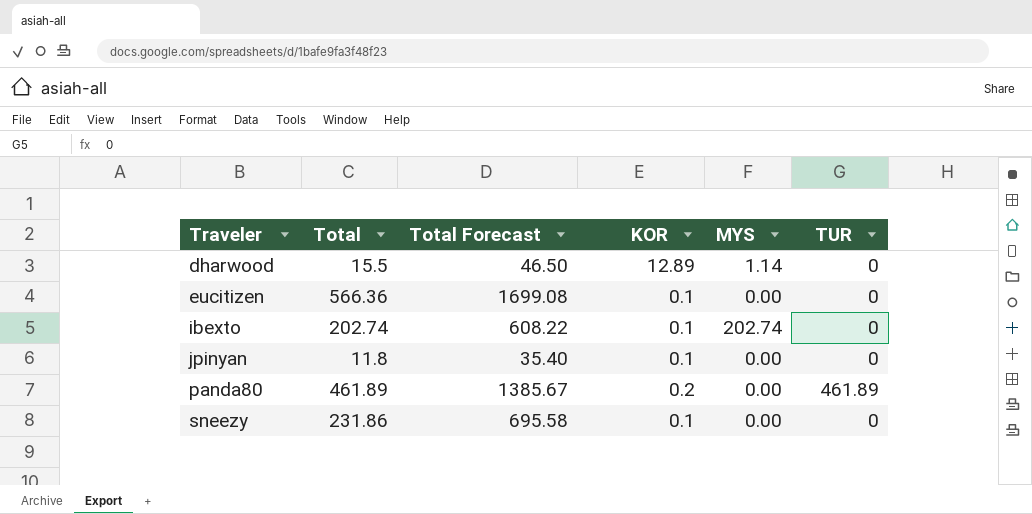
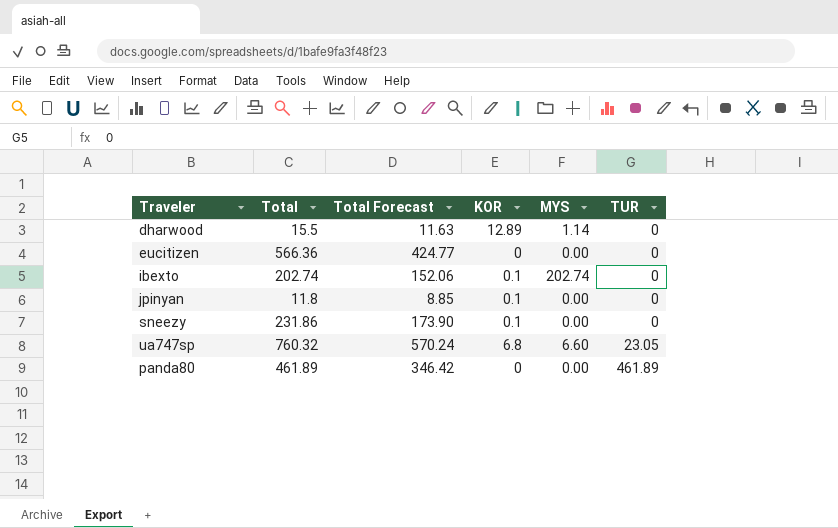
row order: Traveler ascending -> TUR ascending
column Total Forecast | formula: [Total] * 3 -> [Total] * 0.75
eucitizen | KOR: 0.1 -> 0
row ua747sp: none -> 760.32 | 570.24 | 6.8 | 6.60 | 23.05
panda80 | KOR: 0.2 -> 0

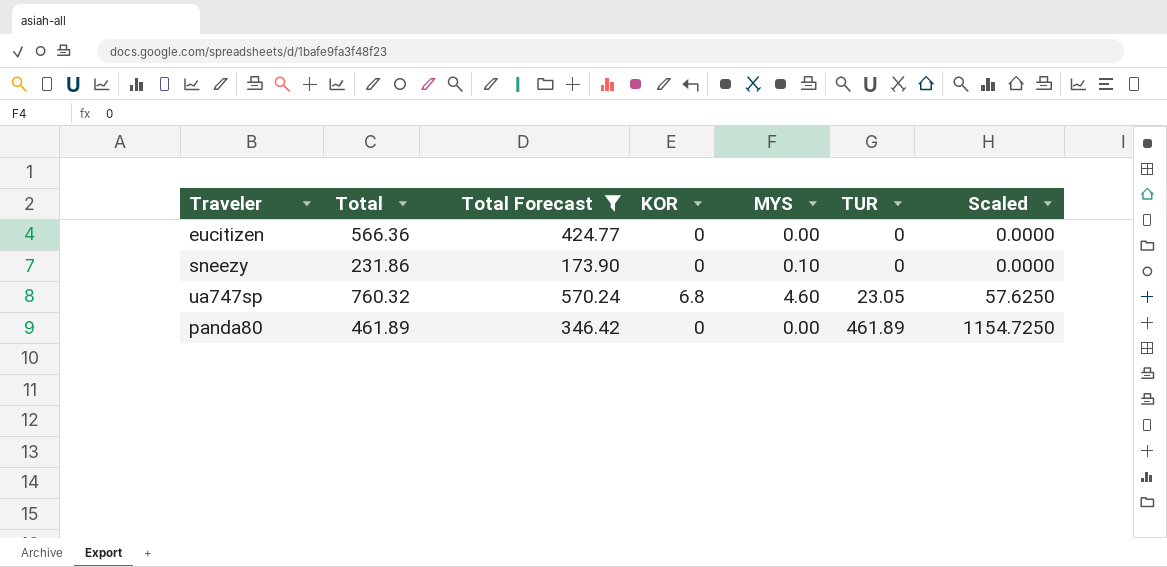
filter: none -> Total Forecast >= 173.90
column Scaled | formula: none -> [TUR] * 2.5
sneezy | KOR: 0.1 -> 0
sneezy | MYS: 0.00 -> 0.10
ua747sp | MYS: 6.60 -> 4.60

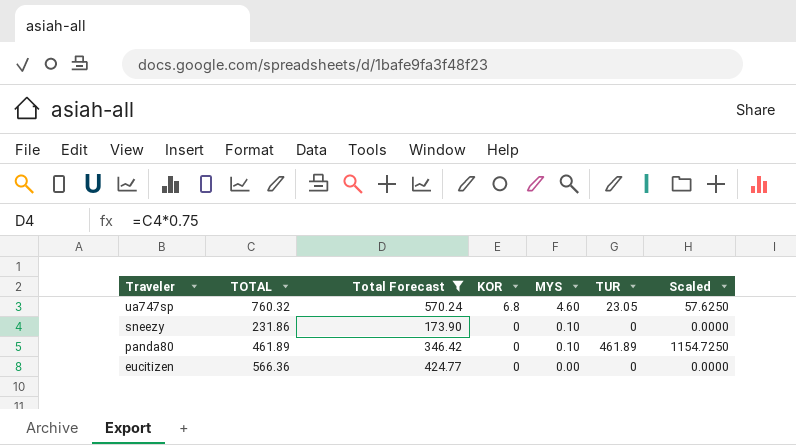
row order: TUR ascending -> Traveler descending
column name: Total -> TOTAL
panda80 | MYS: 0.00 -> 0.10

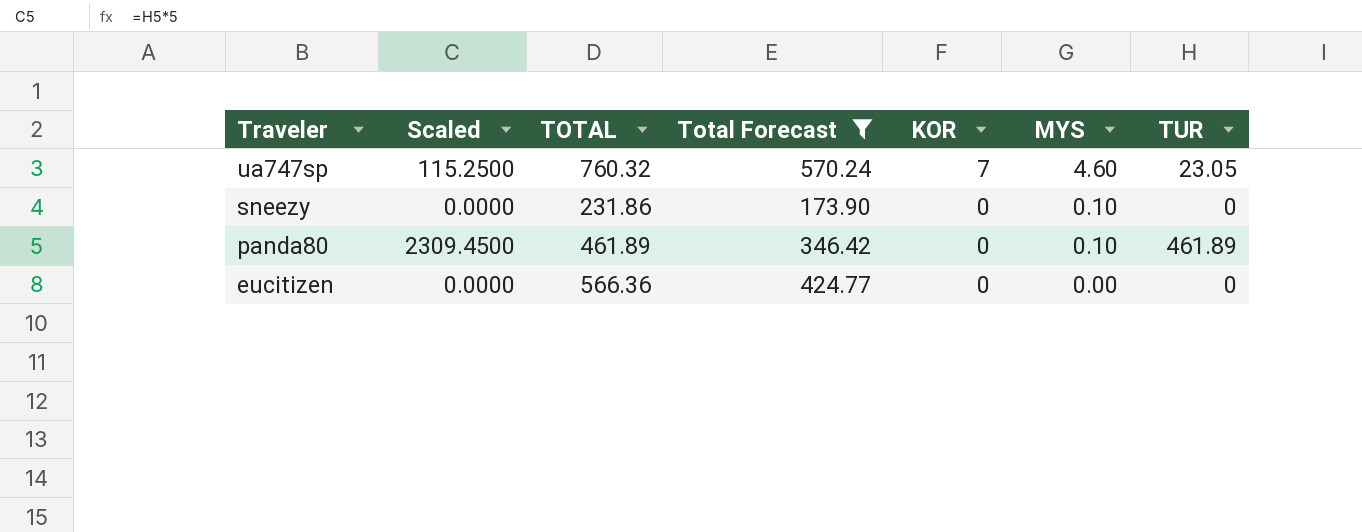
column Scaled | formula: [TUR] * 2.5 -> [TUR] * 5
column Scaled | position: 7 -> 2
ua747sp | KOR: 6.8 -> 7

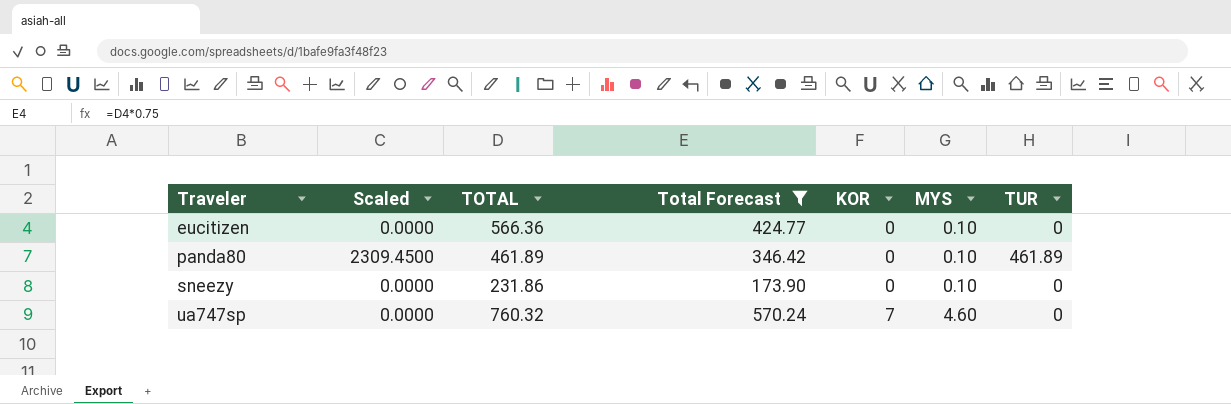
row order: Traveler descending -> Traveler ascending
eucitizen | MYS: 0.00 -> 0.10
ua747sp | Scaled: 115.2500 -> 0.0000
ua747sp | TUR: 23.05 -> 0

